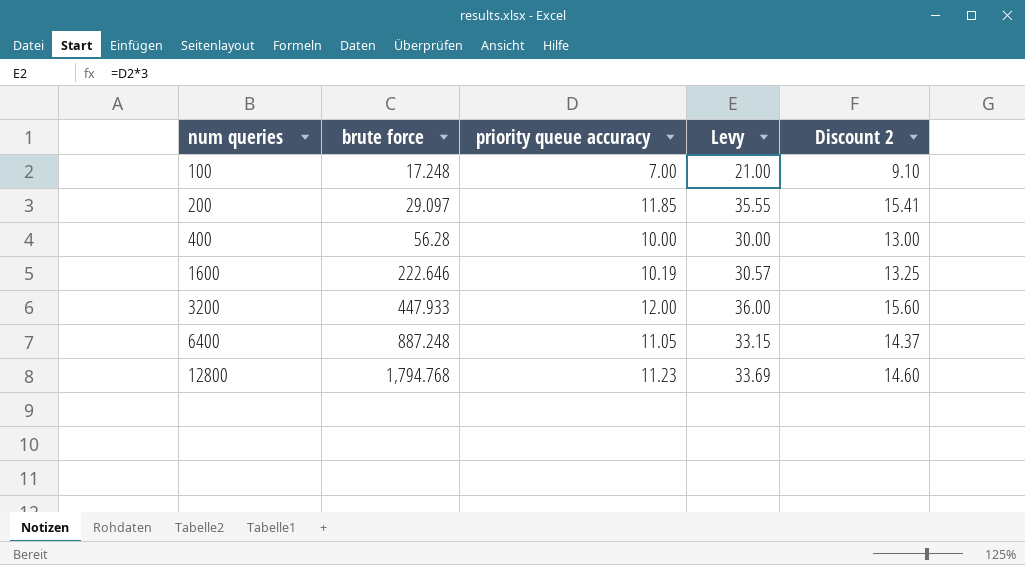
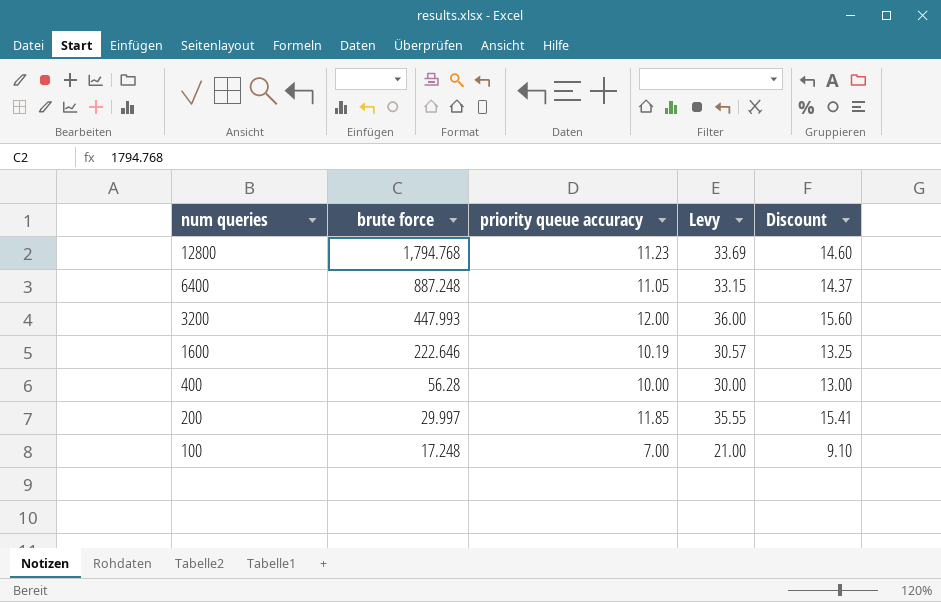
row order: num queries ascending -> num queries descending
column name: Discount 2 -> Discount
3200 | brute force: 447.933 -> 447.993
200 | brute force: 29.097 -> 29.997

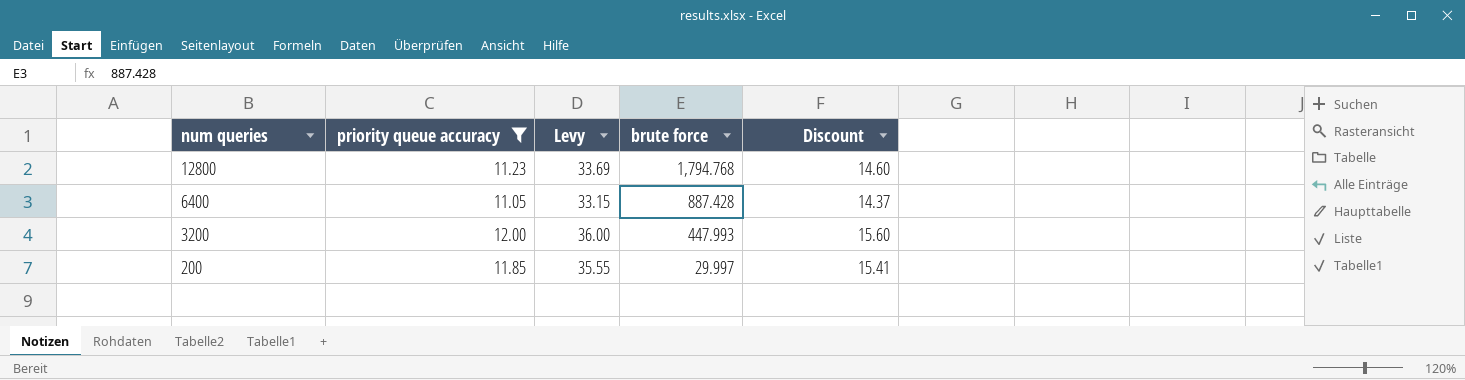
filter: none -> priority queue accuracy >= 11.05
column brute force | position: 2 -> 4
6400 | brute force: 887.248 -> 887.428

